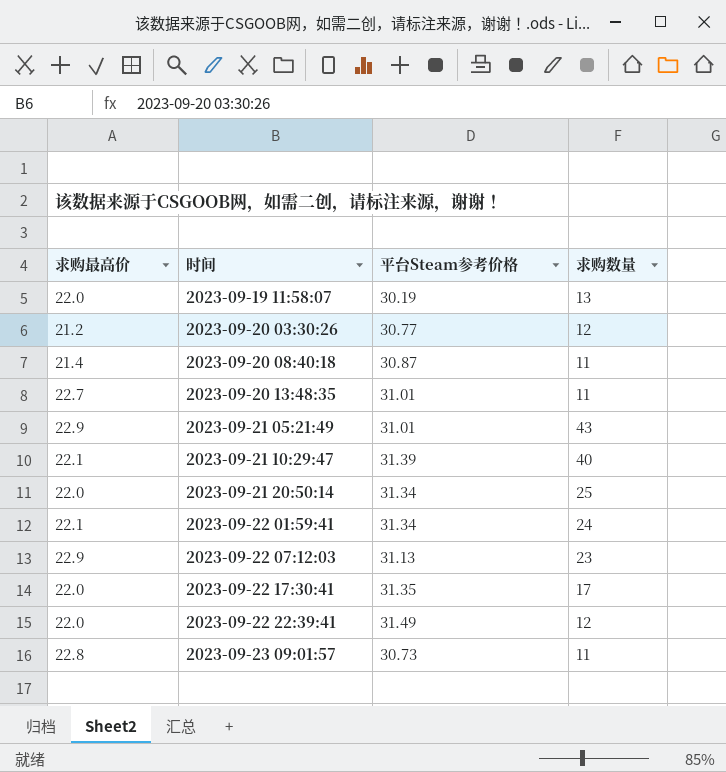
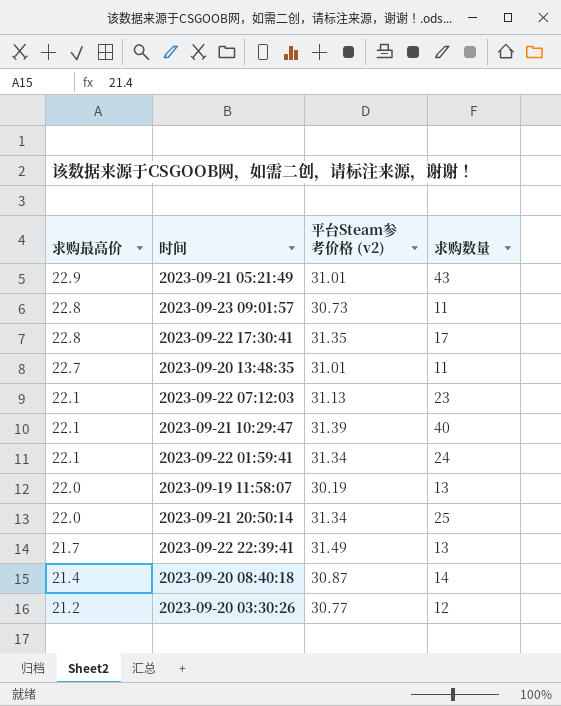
row order: 时间 ascending -> 求购最高价 descending
column name: 平台Steam参考价格 -> 平台Steam参考价格 (v2)
2023-09-22 17:30:41 | 求购最高价: 22.0 -> 22.8
2023-09-22 07:12:03 | 求购最高价: 22.9 -> 22.1
2023-09-22 22:39:41 | 求购最高价: 22.0 -> 21.7
2023-09-22 22:39:41 | 求购数量: 12 -> 13
2023-09-20 08:40:18 | 求购数量: 11 -> 14

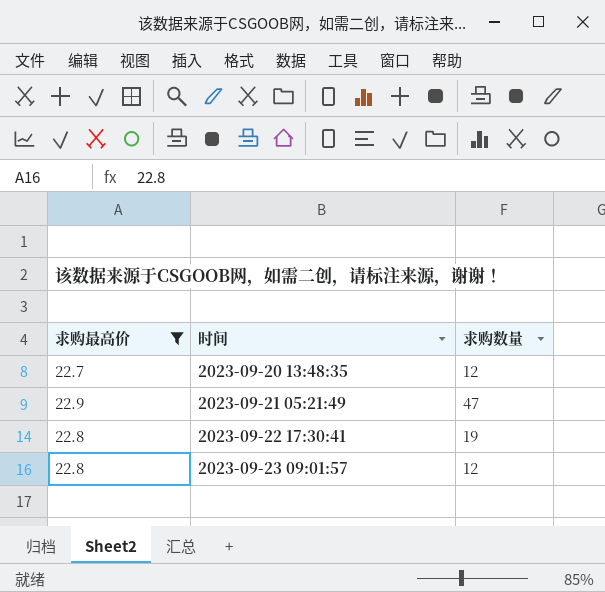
filter: none -> 求购最高价 >= 22.7
row order: 求购最高价 descending -> 时间 ascending
column 平台Steam参考价格 (v2) | position: 3 -> none
2023-09-20 13:48:35 | 求购数量: 11 -> 12
2023-09-21 05:21:49 | 求购数量: 43 -> 47
2023-09-22 17:30:41 | 求购数量: 17 -> 19
2023-09-23 09:01:57 | 求购数量: 11 -> 12

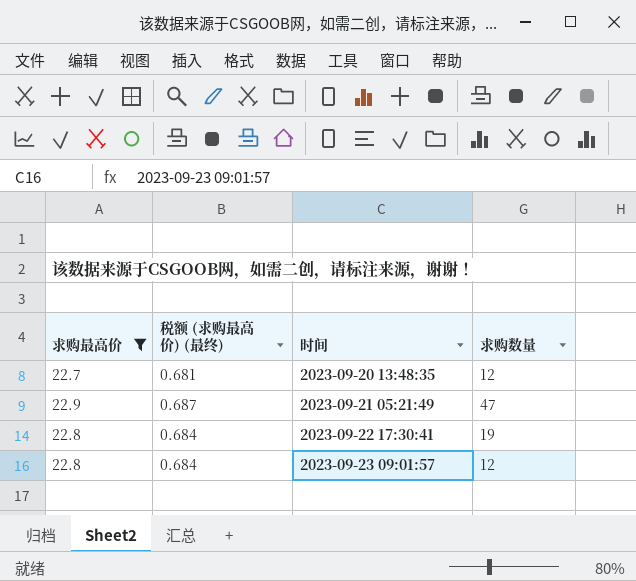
column 税额 (求购最高价) (最终) | formula: none -> [求购最高价] * 0.03

